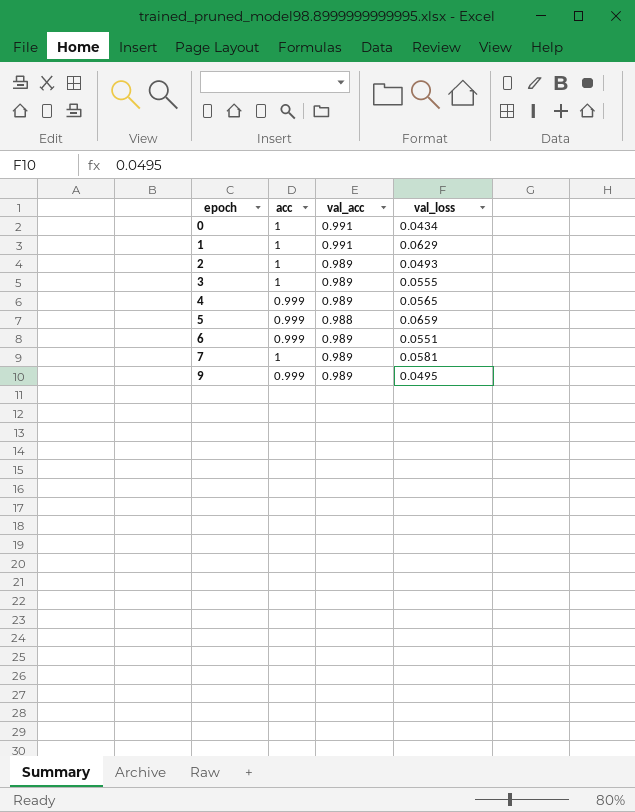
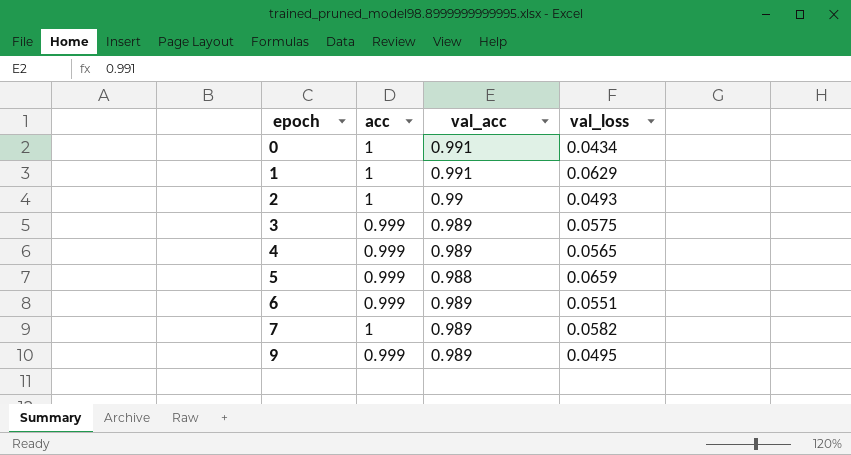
2 | val_acc: 0.989 -> 0.99
3 | acc: 1 -> 0.999
3 | val_loss: 0.0555 -> 0.0575
7 | val_loss: 0.0581 -> 0.0582

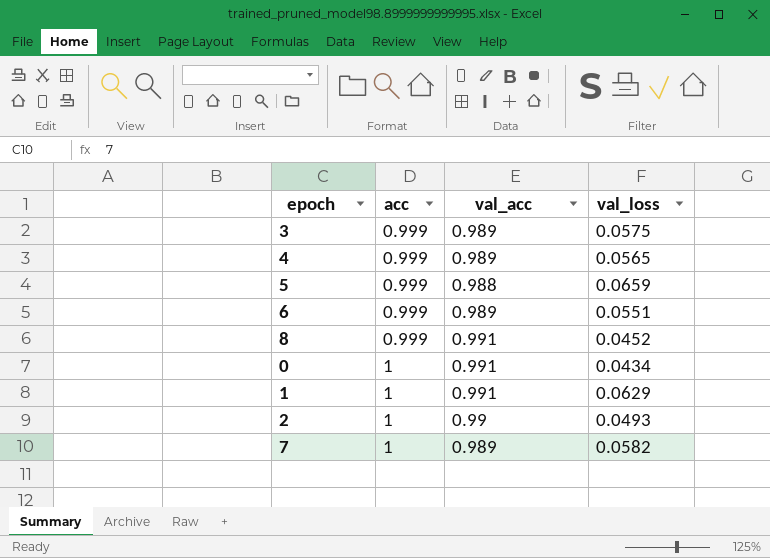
row order: epoch ascending -> acc ascending
row 9: 0.999 | 0.989 | 0.0495 -> none
row 8: none -> 0.999 | 0.991 | 0.0452

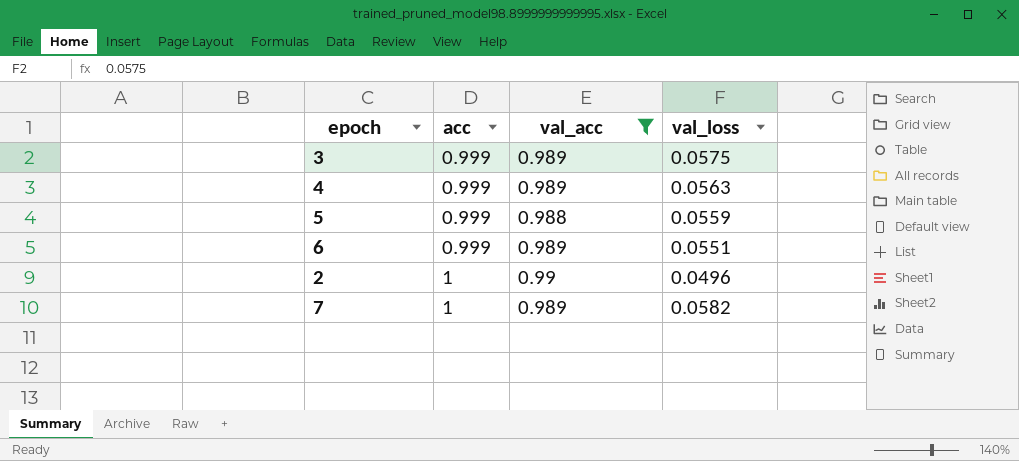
filter: none -> val_acc != 0.991
4 | val_loss: 0.0565 -> 0.0563
5 | val_loss: 0.0659 -> 0.0559
2 | val_loss: 0.0493 -> 0.0496

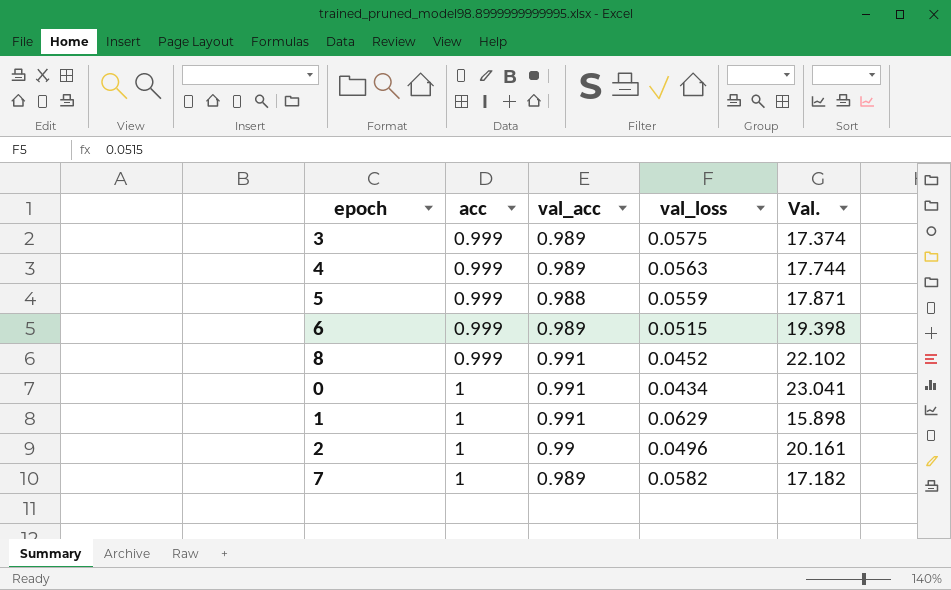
filter: val_acc != 0.991 -> none
column Val. | formula: none -> [acc] / [val_loss]
6 | val_loss: 0.0551 -> 0.0515

